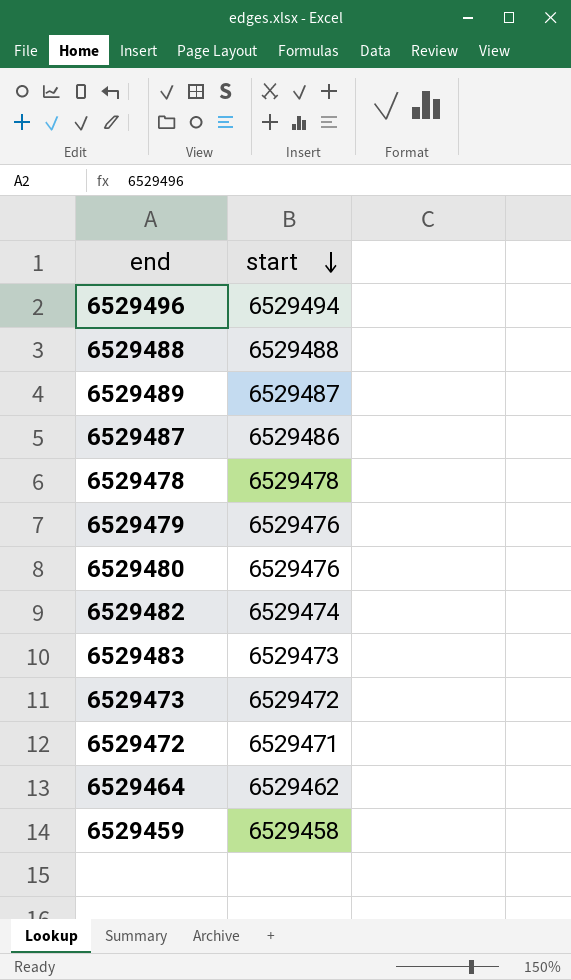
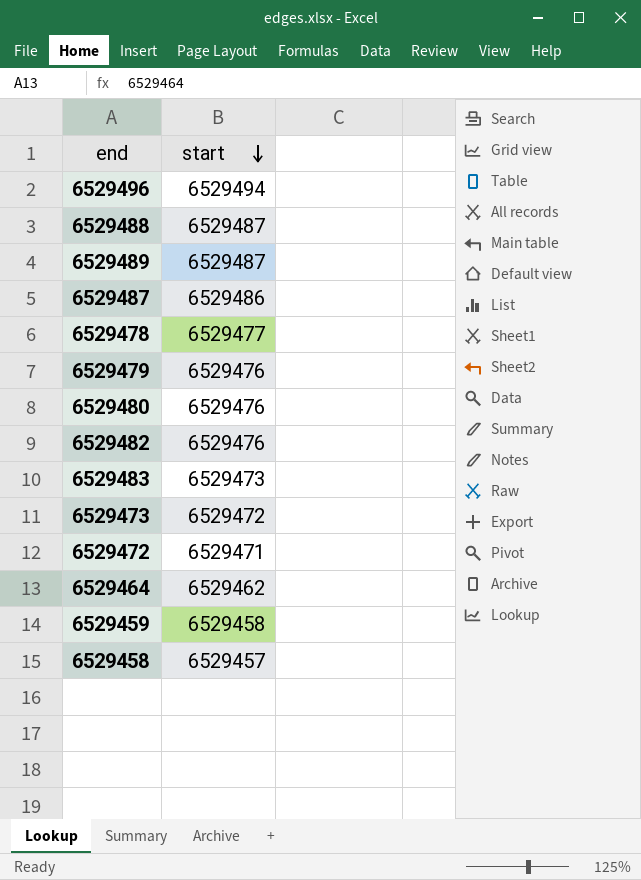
6529488 | start: 6529488 -> 6529487
6529478 | start: 6529478 -> 6529477
6529482 | start: 6529474 -> 6529476
row 6529458: none -> 6529457

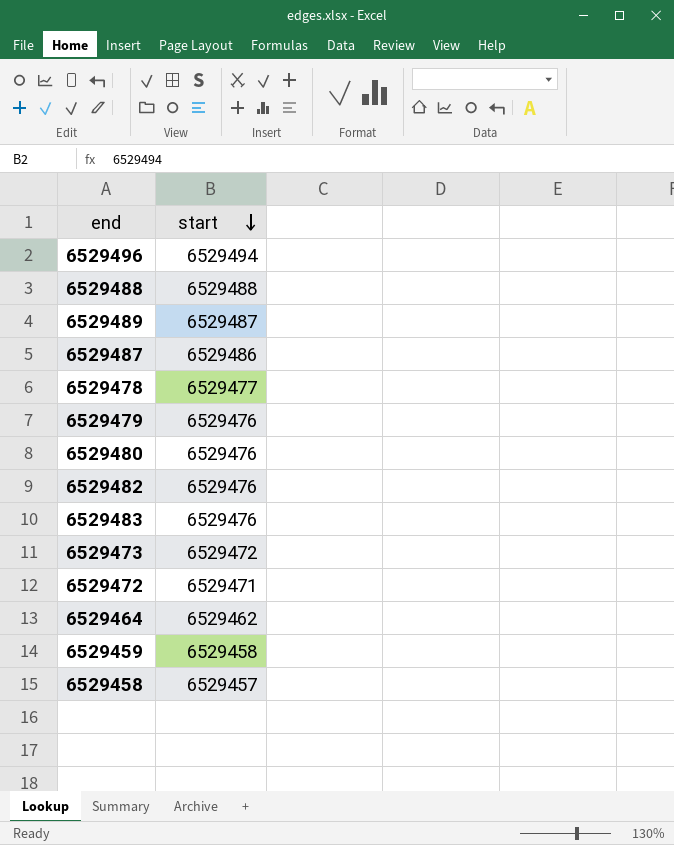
6529488 | start: 6529487 -> 6529488
6529483 | start: 6529473 -> 6529476

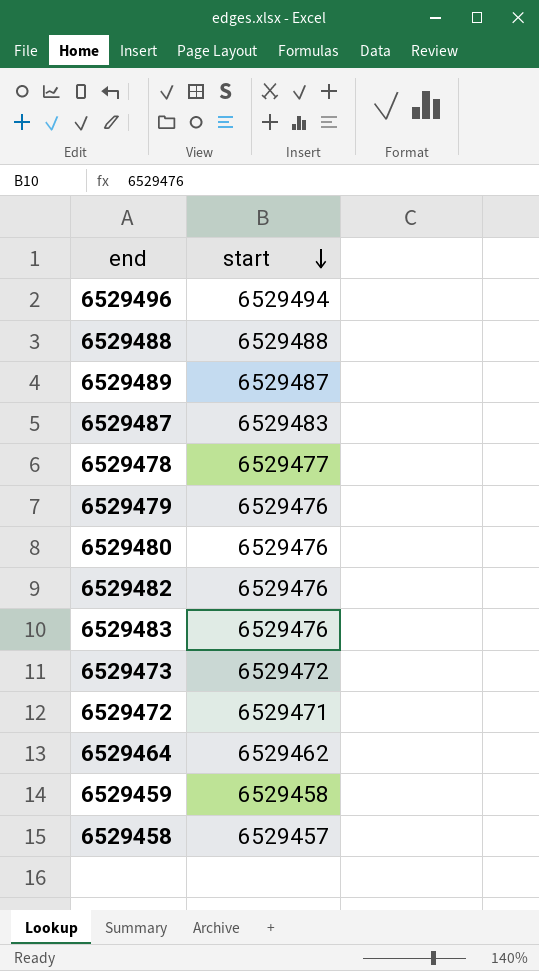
6529487 | start: 6529486 -> 6529483

